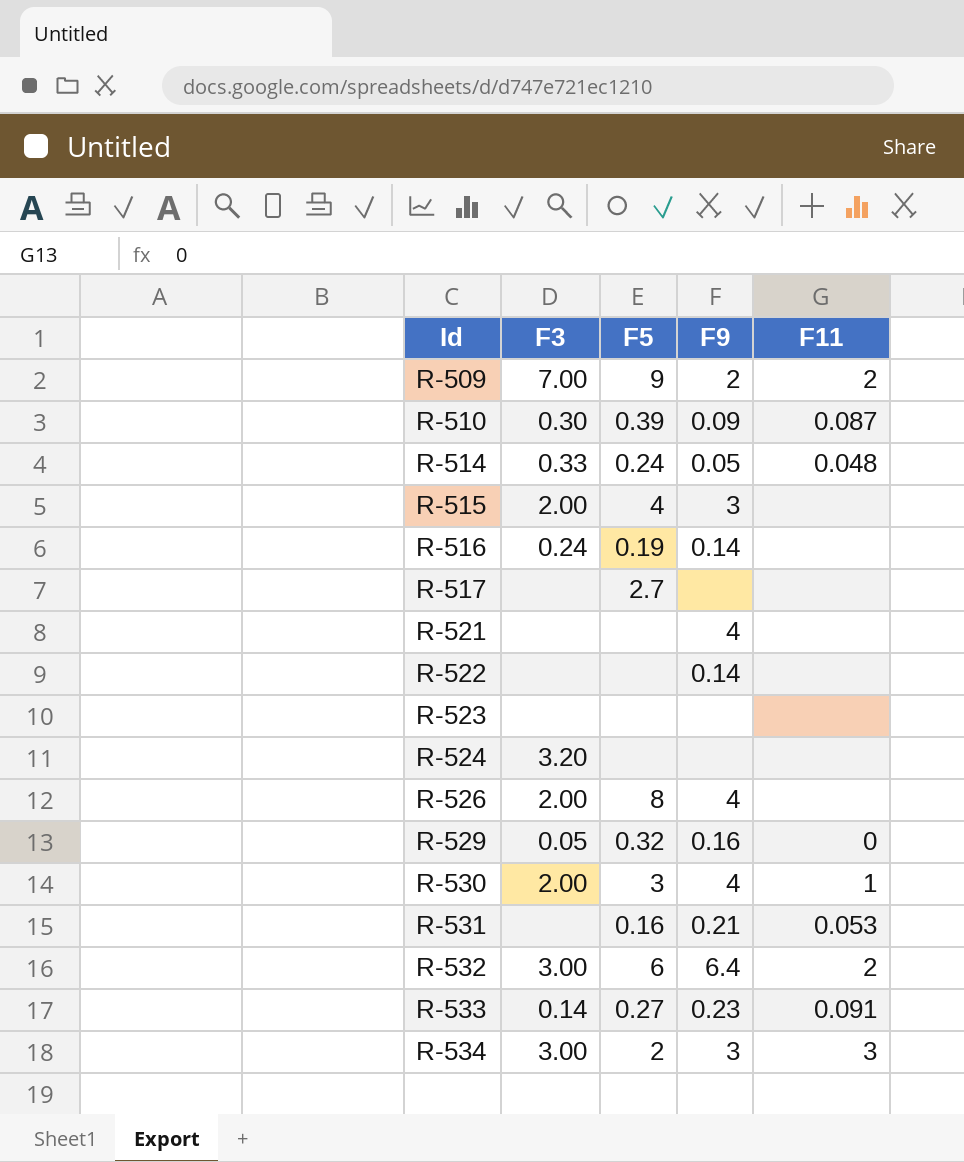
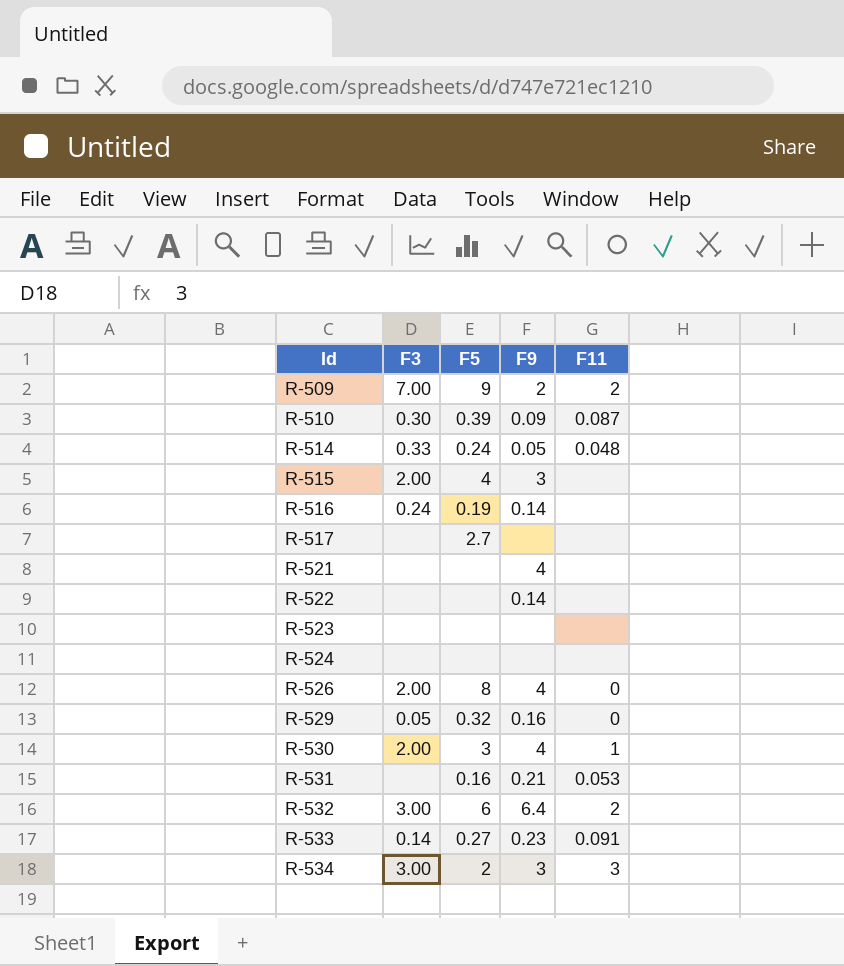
R-524 | F3: 3.20 -> none
R-526 | F11: none -> 0

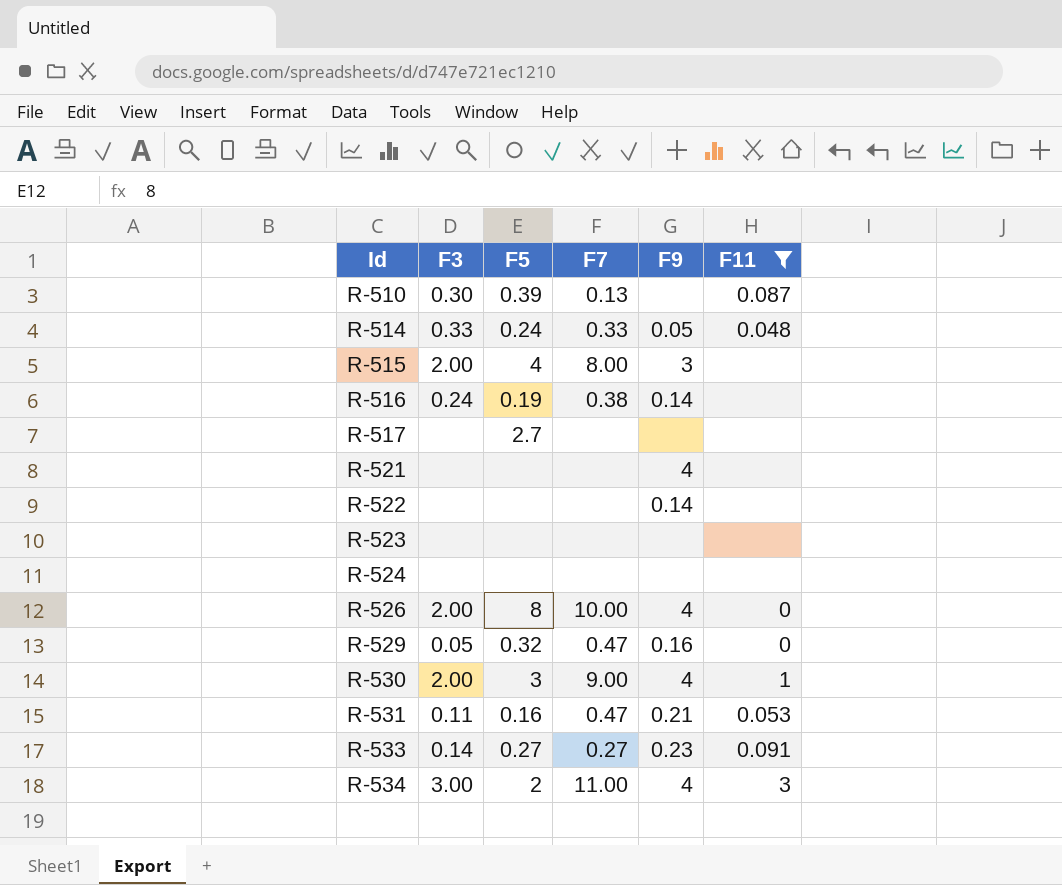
filter: none -> F11 != 2
column F7 | position: none -> 4
R-510 | F9: 0.09 -> none
R-531 | F3: none -> 0.11
R-534 | F9: 3 -> 4

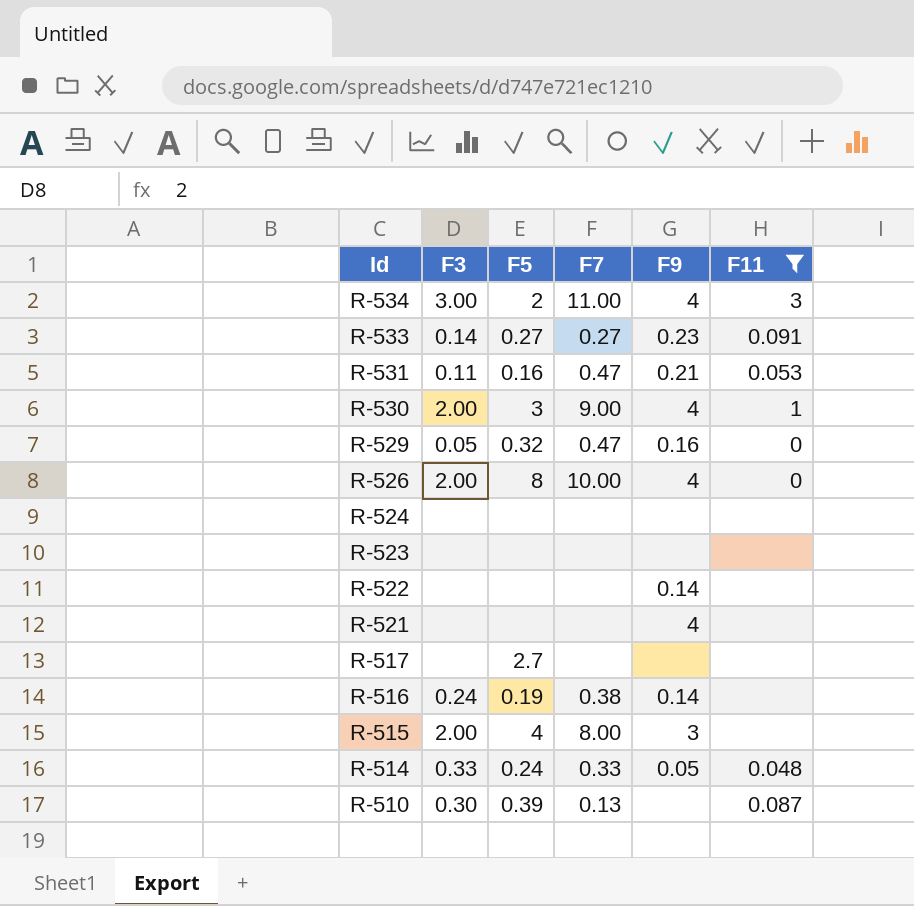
row order: Id ascending -> Id descending

